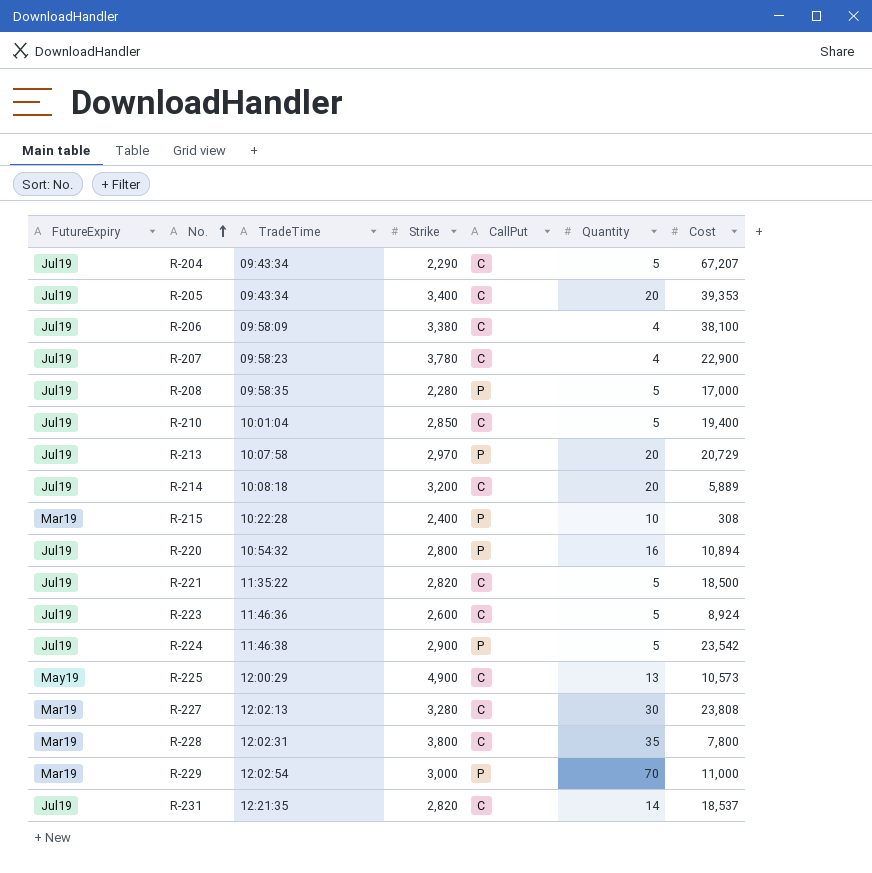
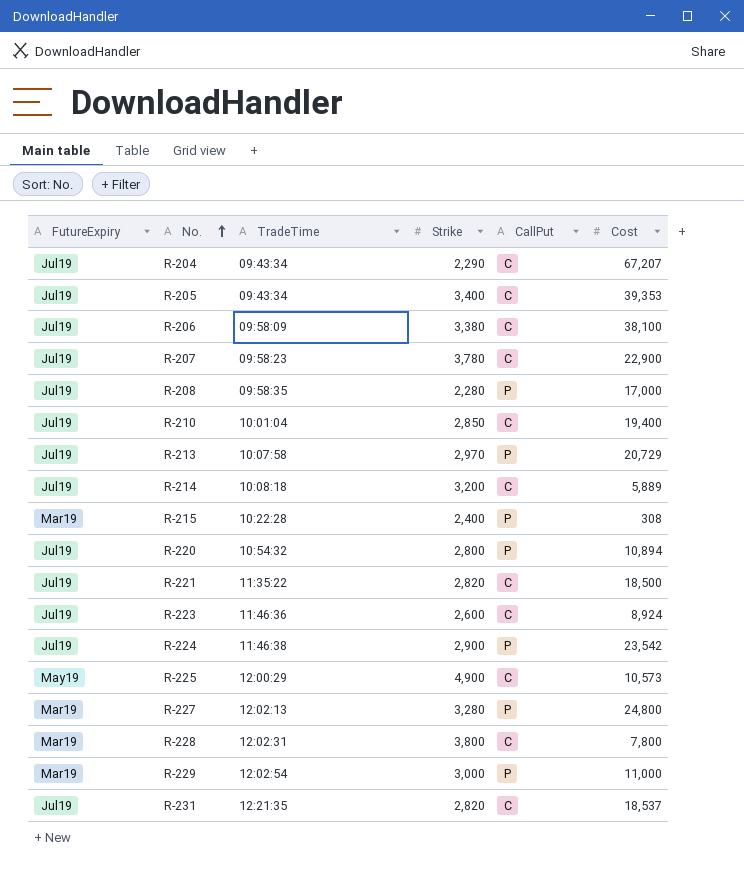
column Quantity | position: 6 -> none
R-227 | CallPut: C -> P
R-227 | Cost: 23,808 -> 24,800

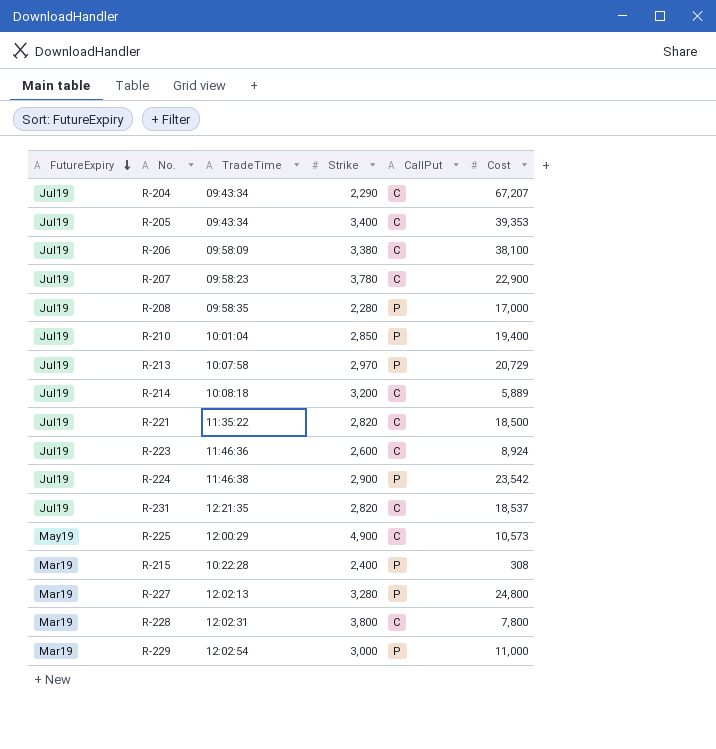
row order: No. ascending -> FutureExpiry descending
row R-220: Jul19 | 10:54:32 | 2,800 | P | 10,894 -> none
R-210 | CallPut: C -> P

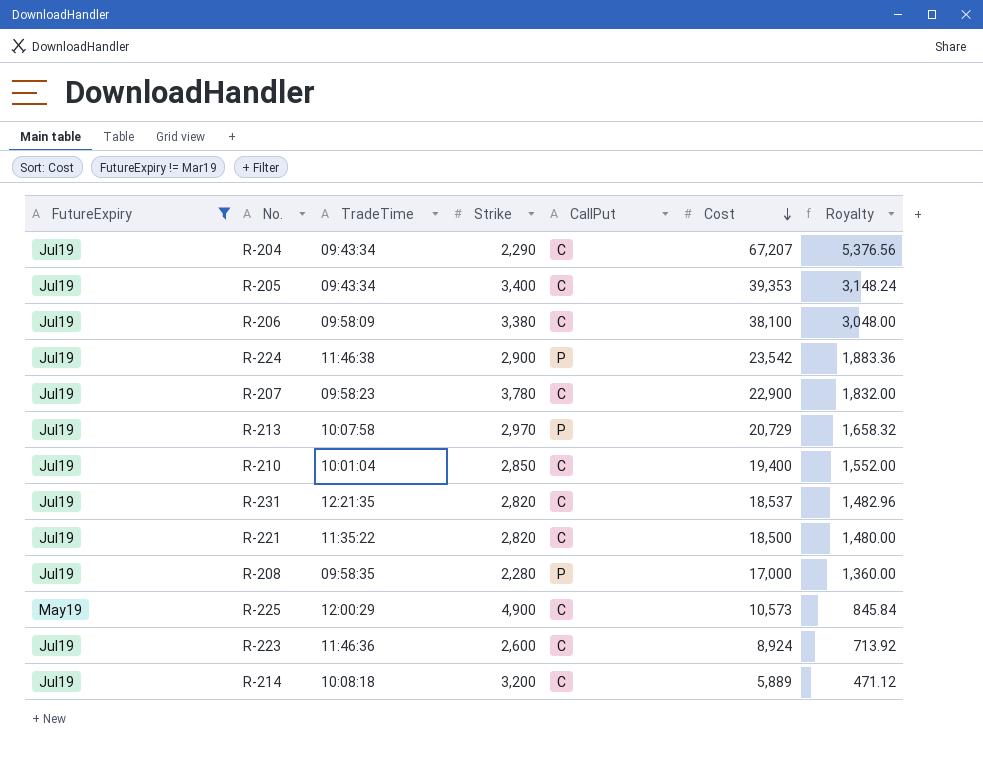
filter: none -> FutureExpiry != Mar19
row order: FutureExpiry descending -> Cost descending
column Royalty | formula: none -> [Cost] * 0.08
R-210 | CallPut: P -> C

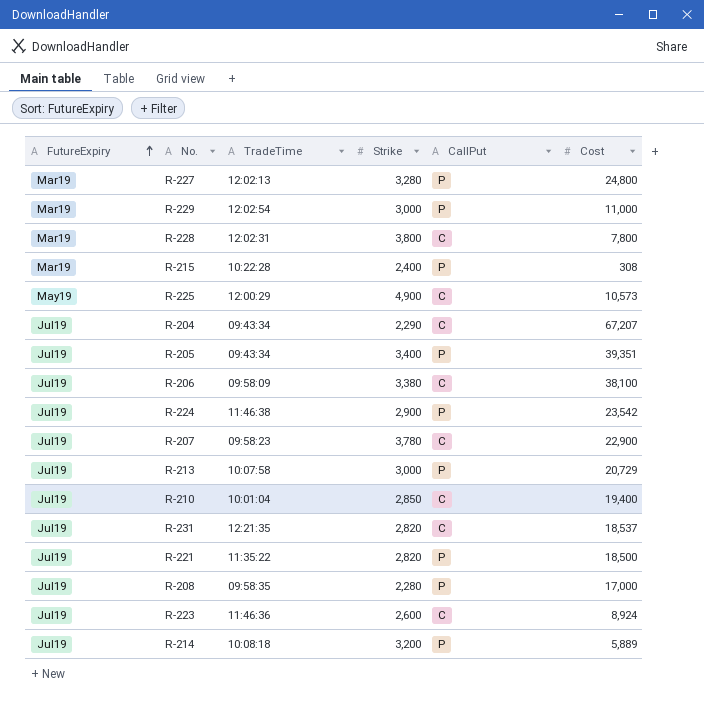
filter: FutureExpiry != Mar19 -> none
row order: Cost descending -> FutureExpiry ascending
column Royalty | formula: [Cost] * 0.08 -> none
R-205 | CallPut: C -> P
R-205 | Cost: 39,353 -> 39,351
R-213 | Strike: 2,970 -> 3,000
R-221 | CallPut: C -> P
R-214 | CallPut: C -> P

